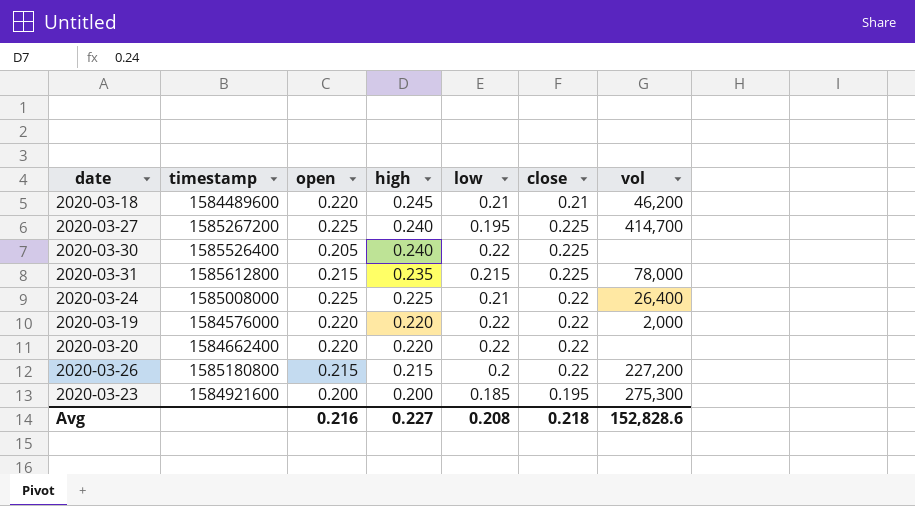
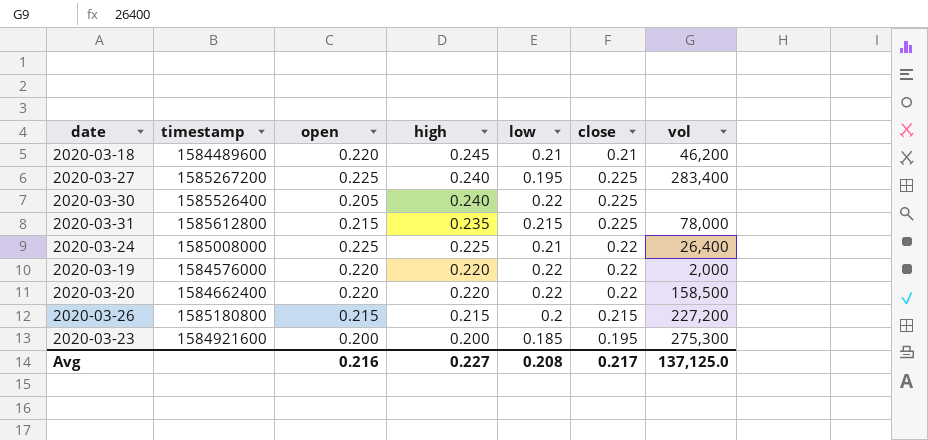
2020-03-27 | vol: 414,700 -> 283,400
2020-03-20 | vol: none -> 158,500
2020-03-26 | close: 0.22 -> 0.215
Avg | close: 0.218 -> 0.217
Avg | vol: 152,828.6 -> 137,125.0

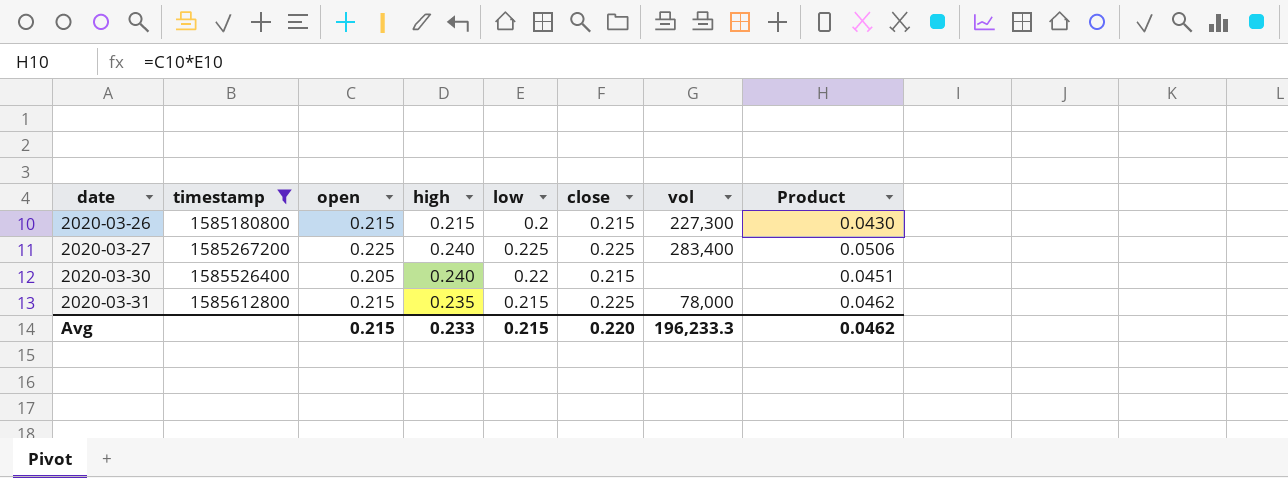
filter: none -> timestamp >= 1585180800
row order: high descending -> date ascending
column Product | formula: none -> [open] * [low]
2020-03-26 | vol: 227,200 -> 227,300
2020-03-27 | low: 0.195 -> 0.225
2020-03-30 | close: 0.225 -> 0.215
Avg | open: 0.216 -> 0.215
Avg | high: 0.227 -> 0.233
Avg | low: 0.208 -> 0.215
Avg | close: 0.217 -> 0.220
Avg | vol: 137,125.0 -> 196,233.3

